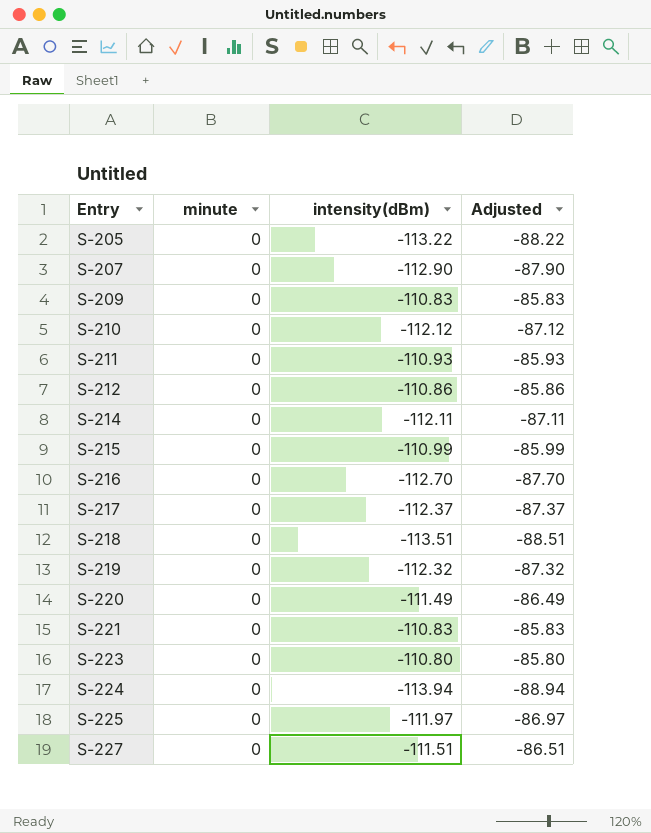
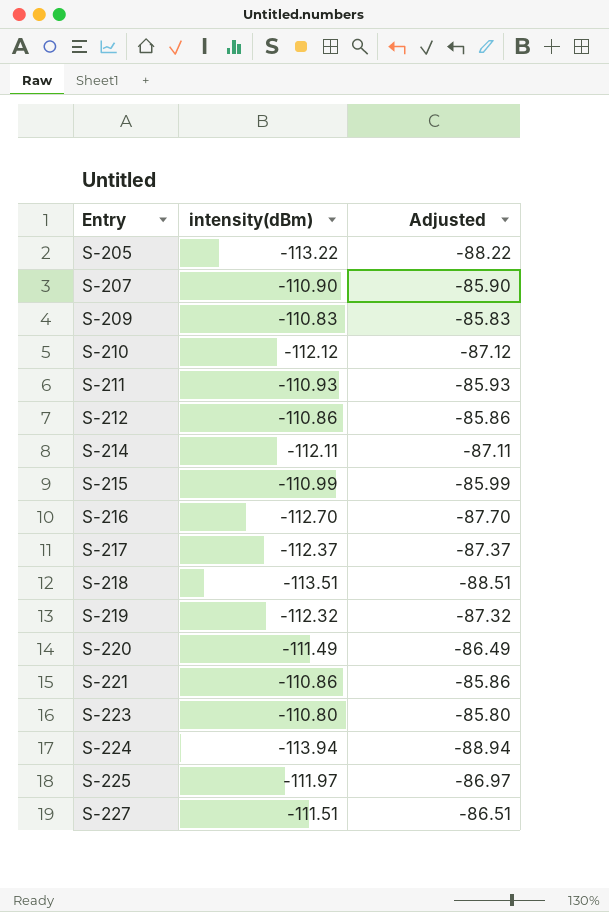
column minute | position: 2 -> none
S-207 | intensity(dBm): -112.90 -> -110.90
S-207 | Adjusted: -87.90 -> -85.90
S-221 | intensity(dBm): -110.83 -> -110.86
S-221 | Adjusted: -85.83 -> -85.86

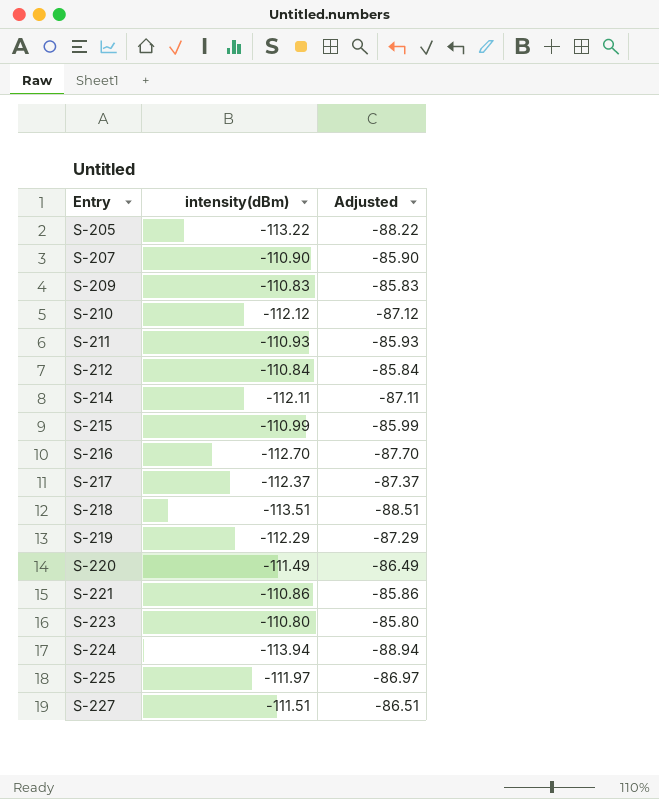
S-212 | intensity(dBm): -110.86 -> -110.84
S-212 | Adjusted: -85.86 -> -85.84
S-219 | intensity(dBm): -112.32 -> -112.29
S-219 | Adjusted: -87.32 -> -87.29

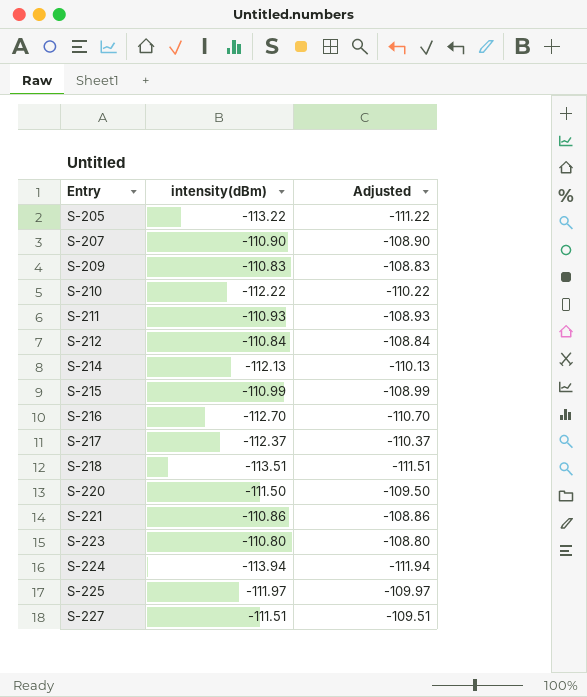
column Adjusted | formula: [intensity(dBm)] + 25 -> [intensity(dBm)] + 2
row S-219: -112.29 | -87.29 -> none
S-210 | intensity(dBm): -112.12 -> -112.22
S-214 | intensity(dBm): -112.11 -> -112.13
S-220 | intensity(dBm): -111.49 -> -111.50

